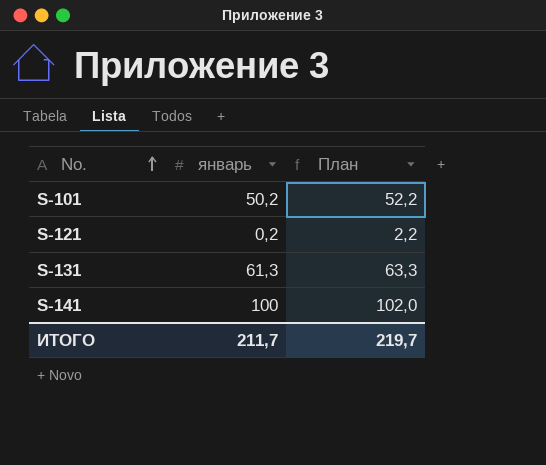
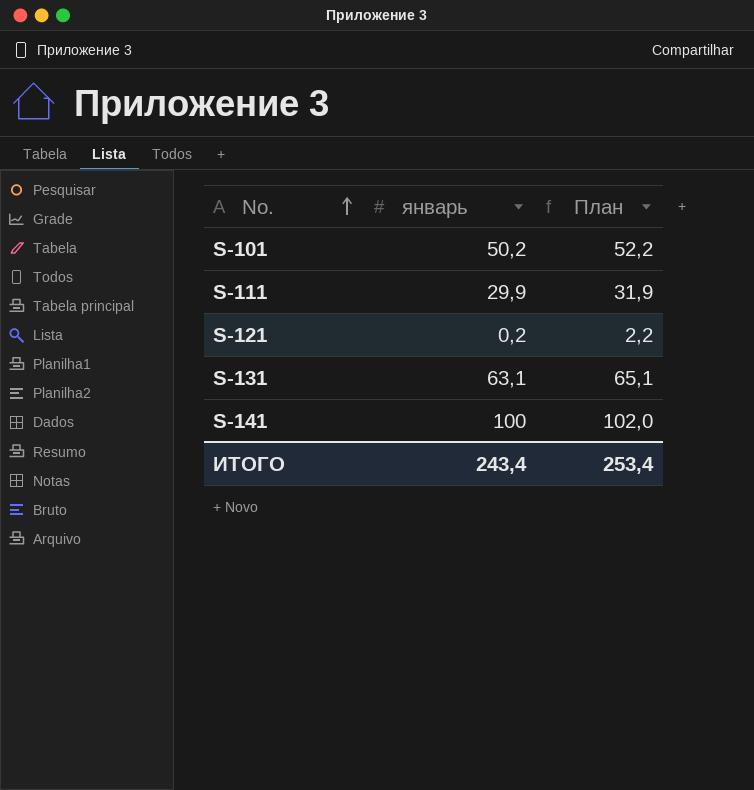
row S-111: none -> 29,9 | 31,9
S-131 | январь: 61,3 -> 63,1
S-131 | План: 63,3 -> 65,1
ИТОГО | январь: 211,7 -> 243,4
ИТОГО | План: 219,7 -> 253,4

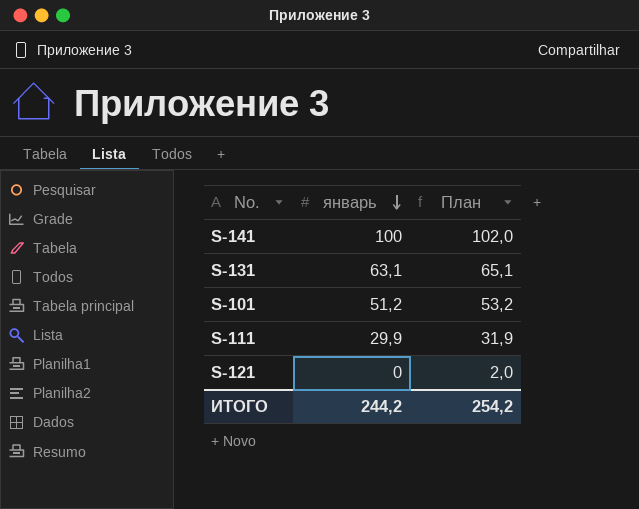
row order: No. ascending -> январь descending
S-101 | январь: 50,2 -> 51,2
S-101 | План: 52,2 -> 53,2
S-121 | январь: 0,2 -> 0
S-121 | План: 2,2 -> 2,0
ИТОГО | январь: 243,4 -> 244,2
ИТОГО | План: 253,4 -> 254,2

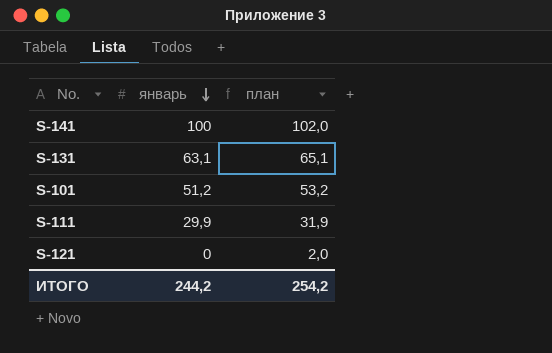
column name: План -> план

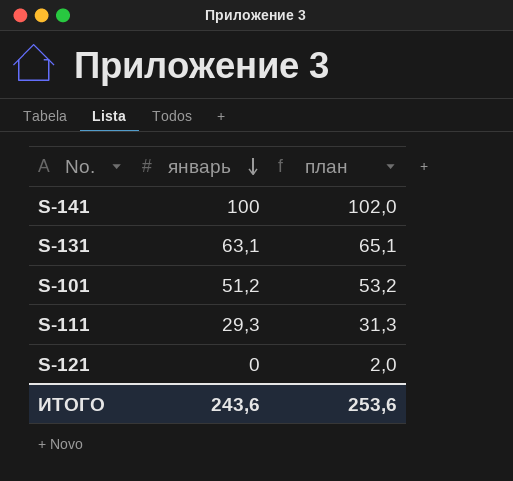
S-111 | январь: 29,9 -> 29,3
S-111 | план: 31,9 -> 31,3
ИТОГО | январь: 244,2 -> 243,6
ИТОГО | план: 254,2 -> 253,6

